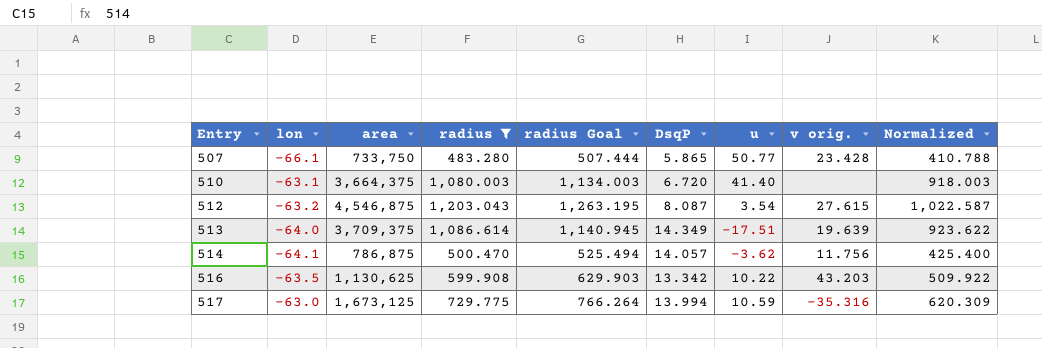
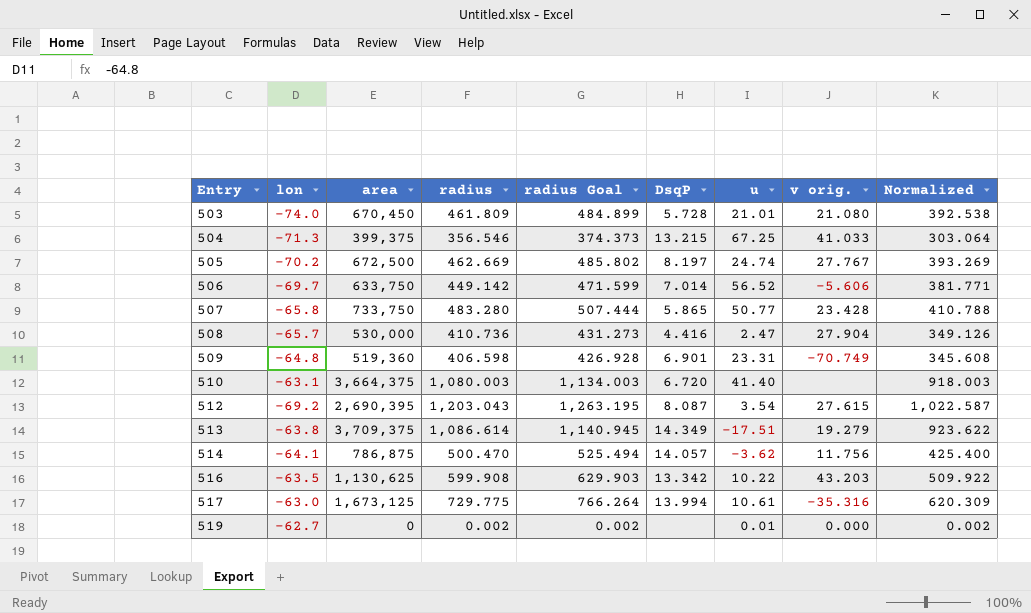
filter: radius >= 483.280 -> none
507 | lon: -66.1 -> -65.8
512 | lon: -63.2 -> -69.2
512 | area: 4,546,875 -> 2,690,395
513 | lon: -64.0 -> -63.8
513 | v orig.: 19.639 -> 19.279
517 | u: 10.59 -> 10.61

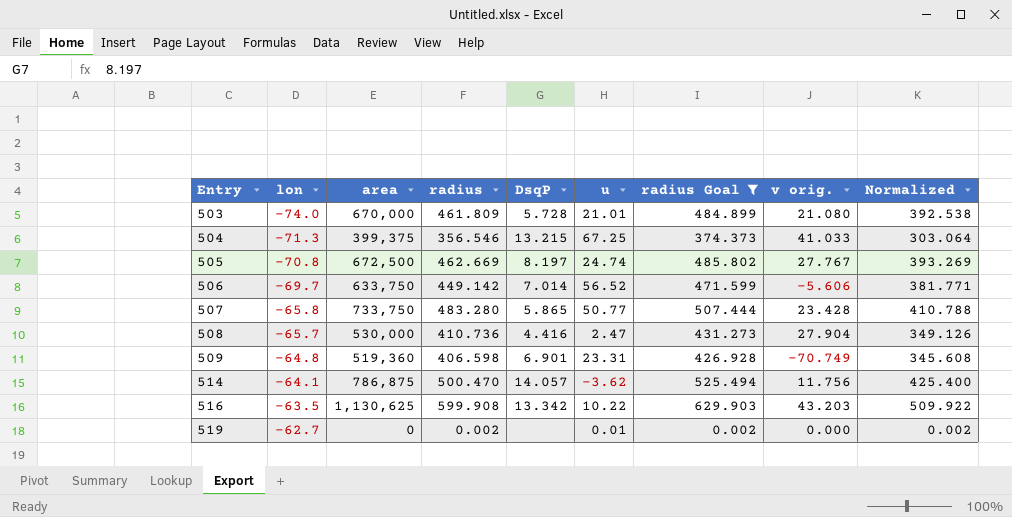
filter: none -> radius Goal <= 629.903
column radius Goal | position: 5 -> 7
503 | area: 670,450 -> 670,000
505 | lon: -70.2 -> -70.8

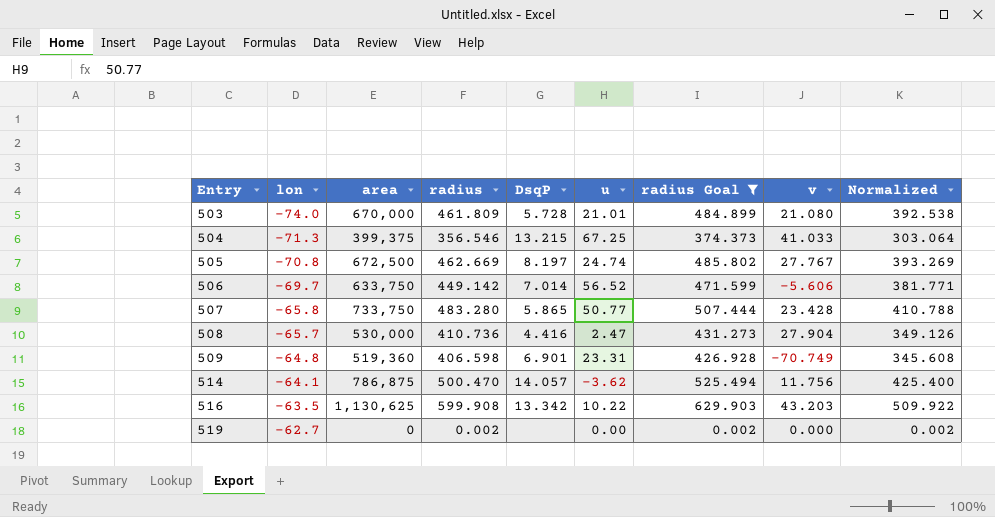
column name: v orig. -> v
519 | u: 0.01 -> 0.00

